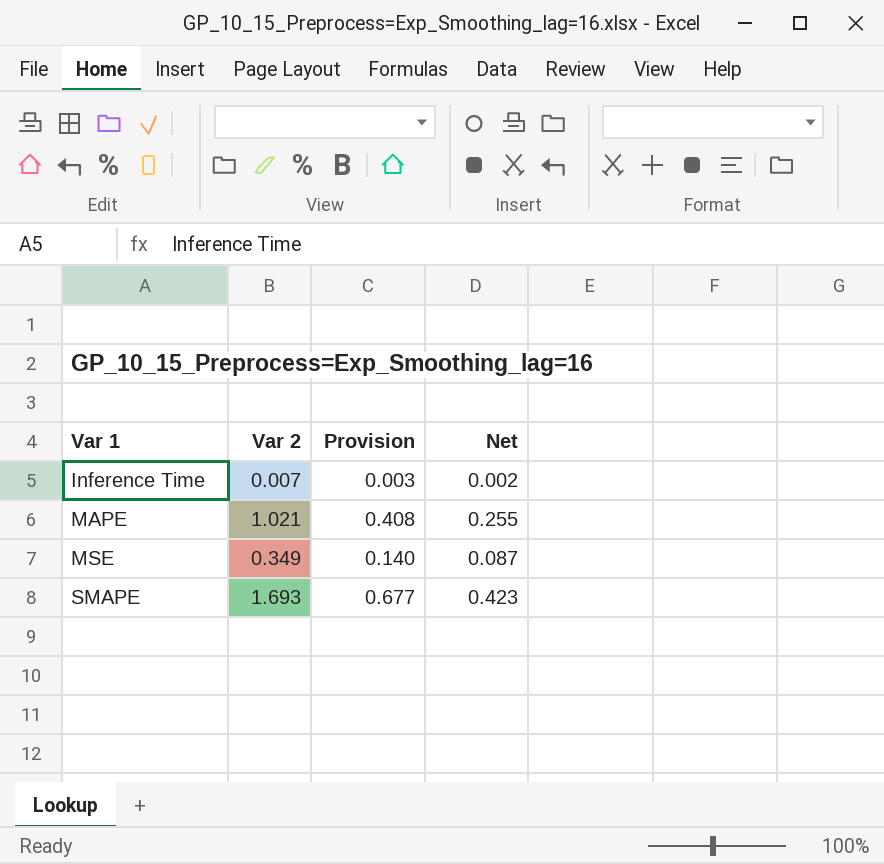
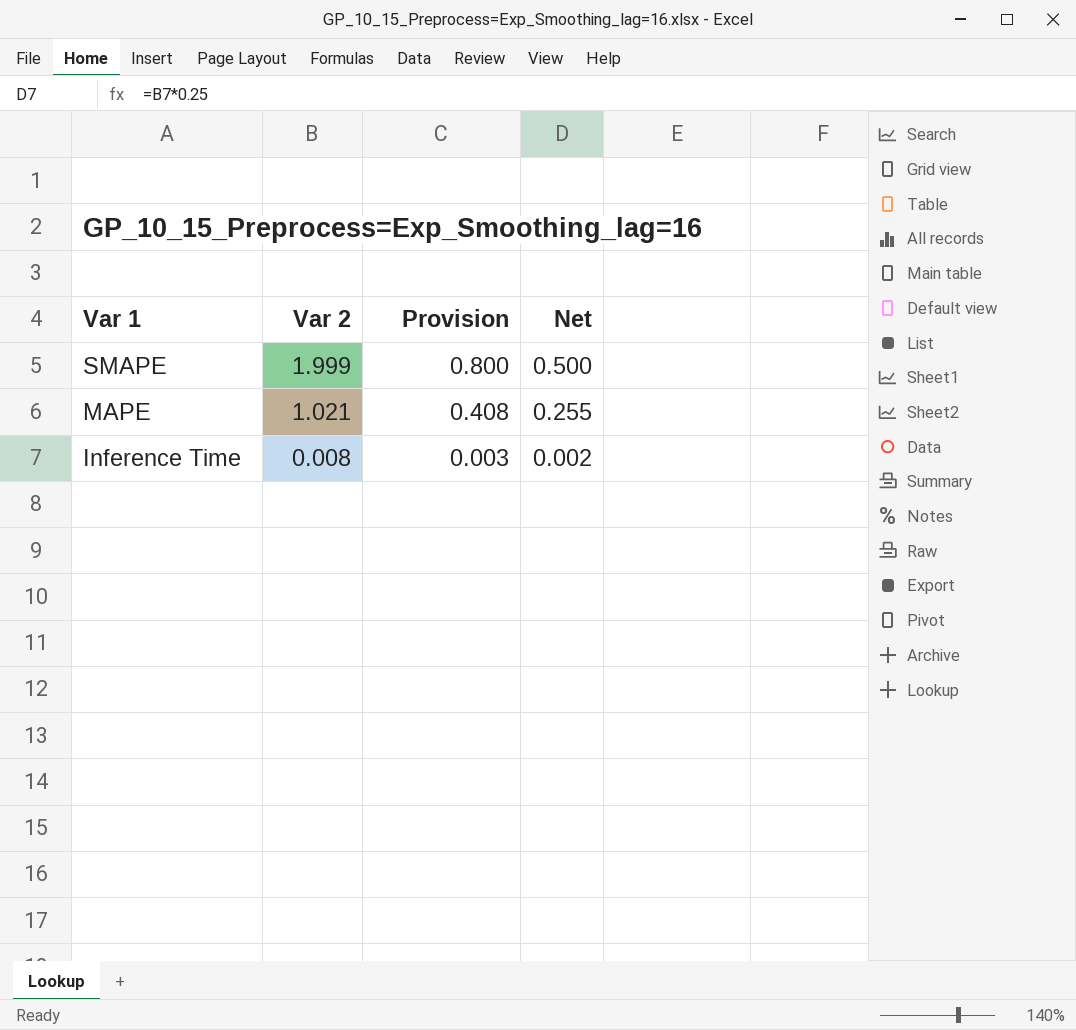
row order: Var 1 ascending -> Var 1 descending
row MSE: 0.349 | 0.140 | 0.087 -> none
SMAPE | Var 2: 1.693 -> 1.999
SMAPE | Provision: 0.677 -> 0.800
SMAPE | Net: 0.423 -> 0.500
Inference Time | Var 2: 0.007 -> 0.008

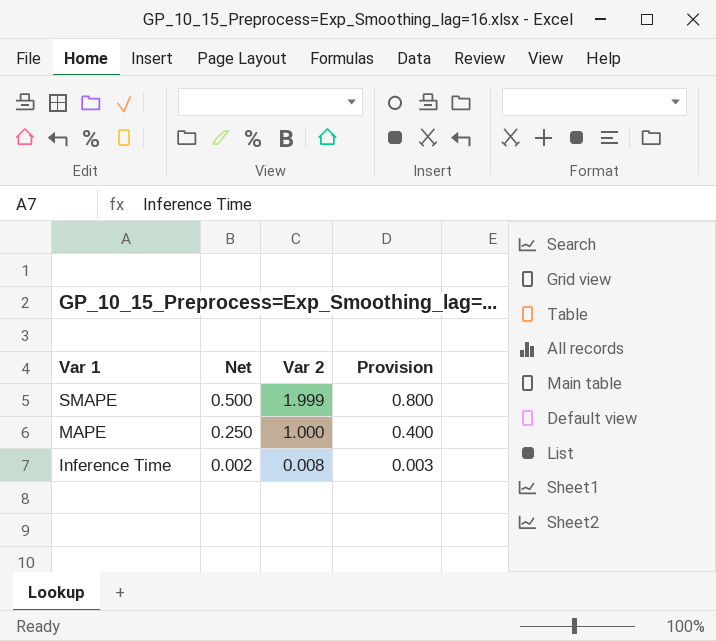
column Net | position: 4 -> 2
MAPE | Net: 0.255 -> 0.250
MAPE | Var 2: 1.021 -> 1.000
MAPE | Provision: 0.408 -> 0.400

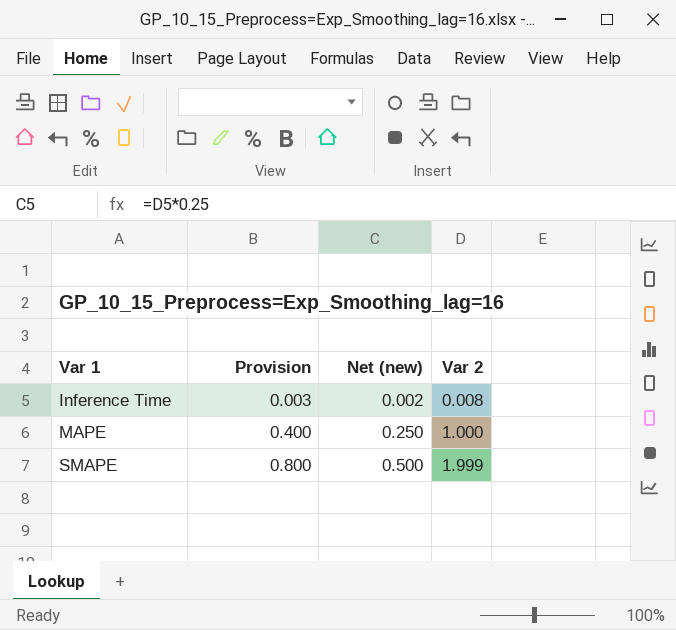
row order: Var 1 descending -> Var 1 ascending
column Provision | position: 4 -> 2
column name: Net -> Net (new)

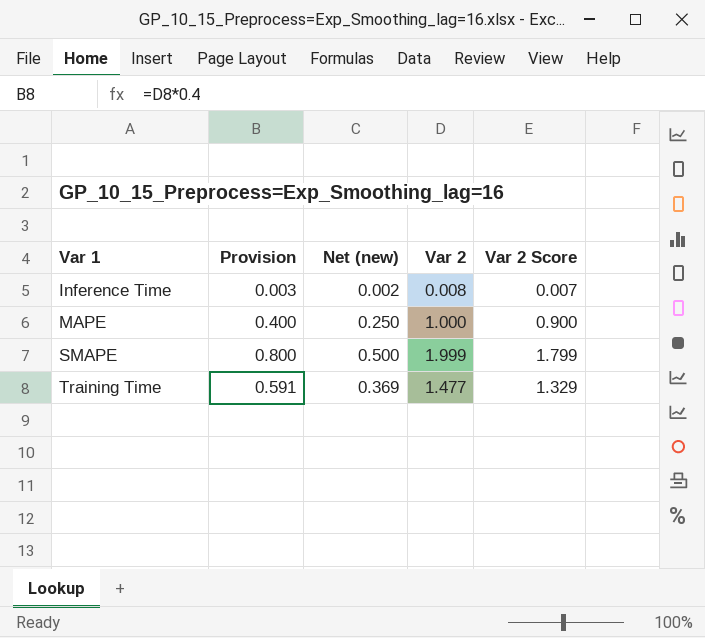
column Var 2 Score | formula: none -> [Var 2] * 0.9
row Training Time: none -> 0.591 | 0.369 | 1.477 | 1.329

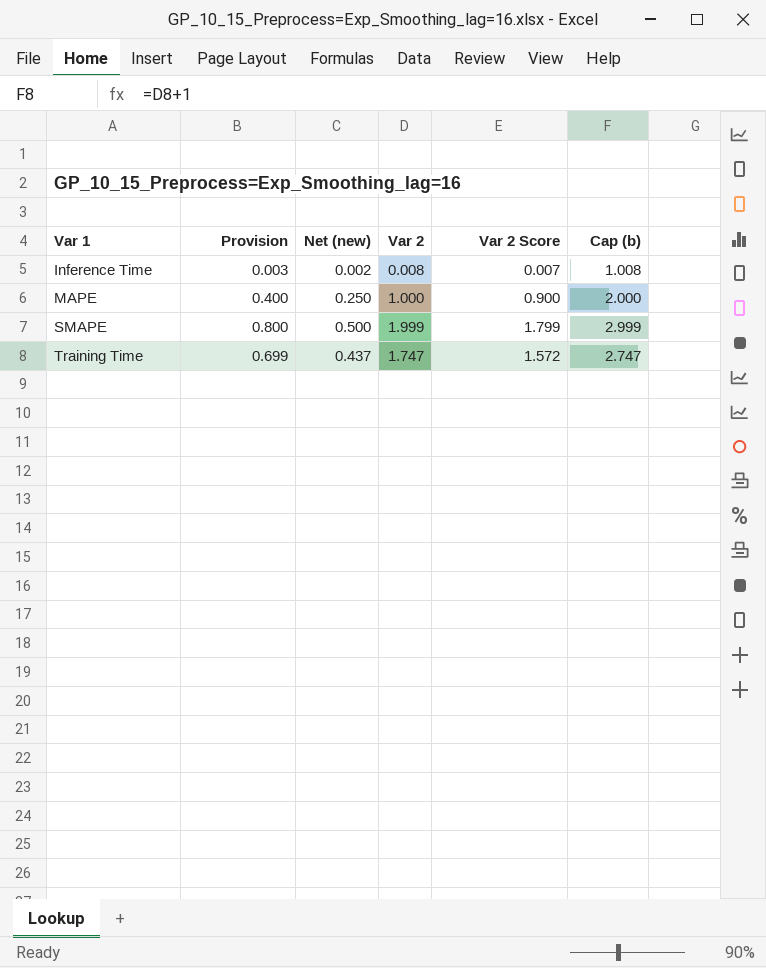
column Cap (b) | formula: none -> [Var 2] + 1
Training Time | Provision: 0.591 -> 0.699
Training Time | Net (new): 0.369 -> 0.437
Training Time | Var 2: 1.477 -> 1.747
Training Time | Var 2 Score: 1.329 -> 1.572

